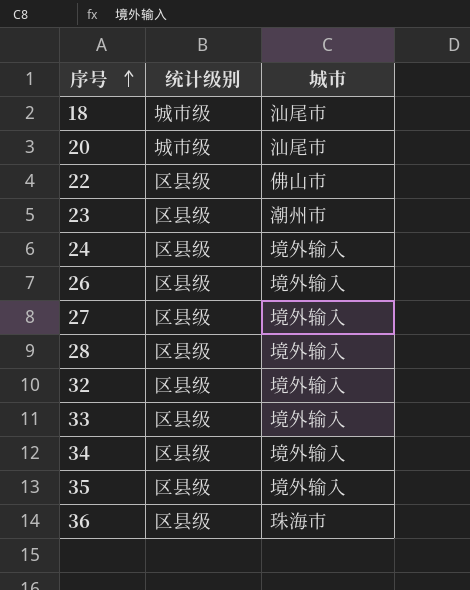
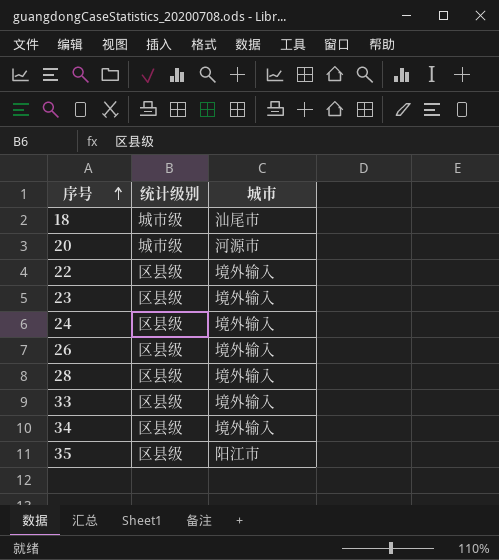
row 27: 区县级 | 境外输入 -> none
row 32: 区县级 | 境外输入 -> none
row 36: 区县级 | 珠海市 -> none
20 | 城市: 汕尾市 -> 河源市
22 | 城市: 佛山市 -> 境外输入
23 | 城市: 潮州市 -> 境外输入
35 | 城市: 境外输入 -> 阳江市

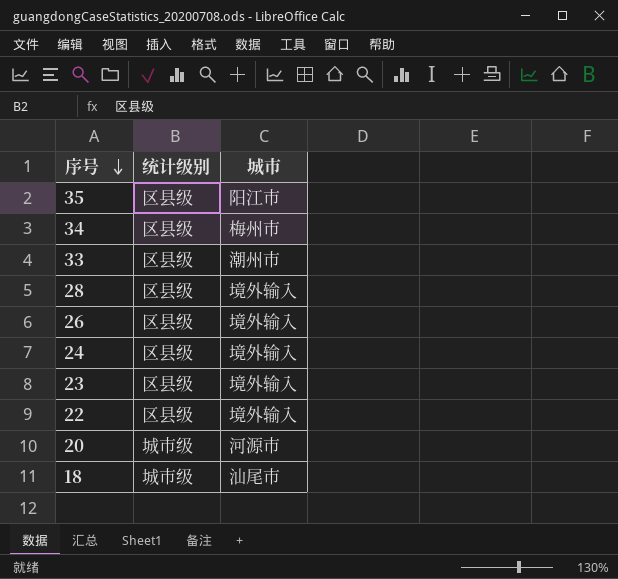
row order: 序号 ascending -> 序号 descending
34 | 城市: 境外输入 -> 梅州市
33 | 城市: 境外输入 -> 潮州市

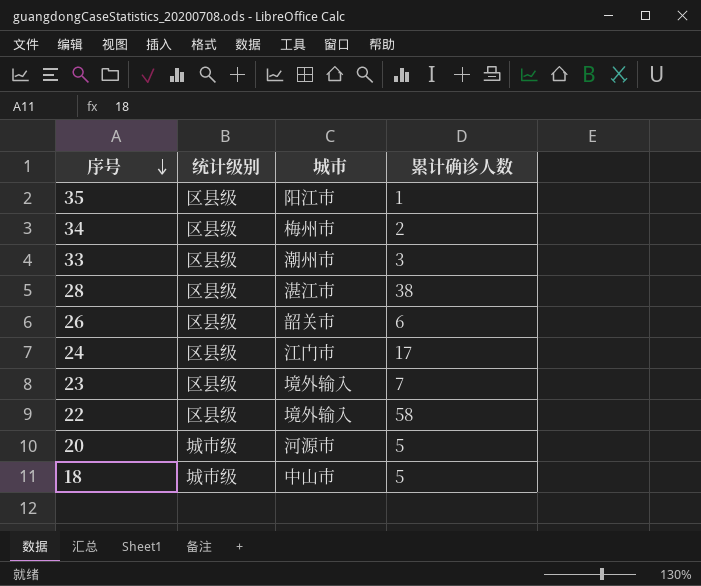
column 累计确诊人数 | position: none -> 4
28 | 城市: 境外输入 -> 湛江市
26 | 城市: 境外输入 -> 韶关市
24 | 城市: 境外输入 -> 江门市
18 | 城市: 汕尾市 -> 中山市

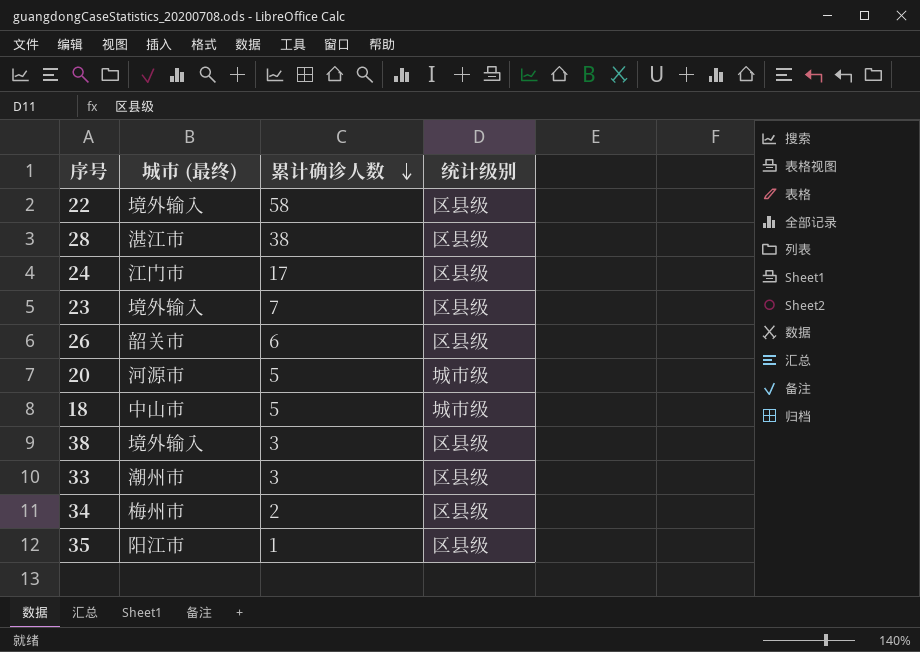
row order: 序号 descending -> 累计确诊人数 descending
column name: 城市 -> 城市 (最终)
column 统计级别 | position: 2 -> 4
row 38: none -> 境外输入 | 3 | 区县级

